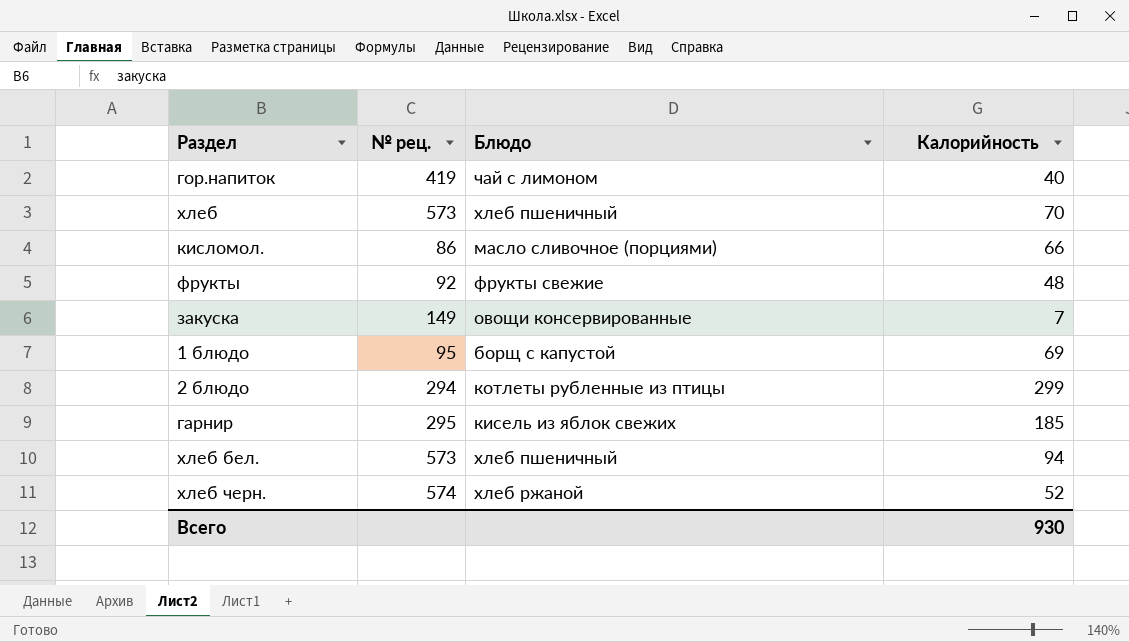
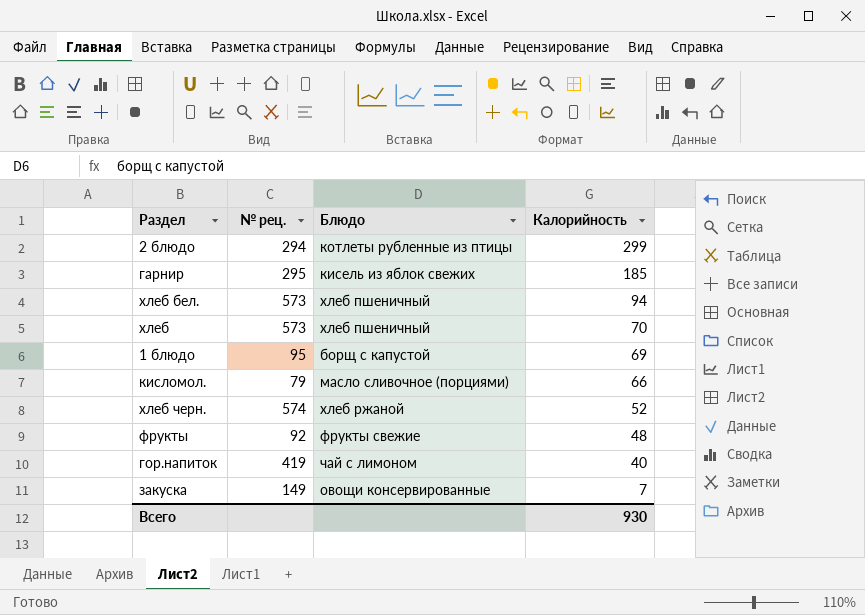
row order: none -> Калорийность descending
кисломол. | № рец.: 86 -> 79

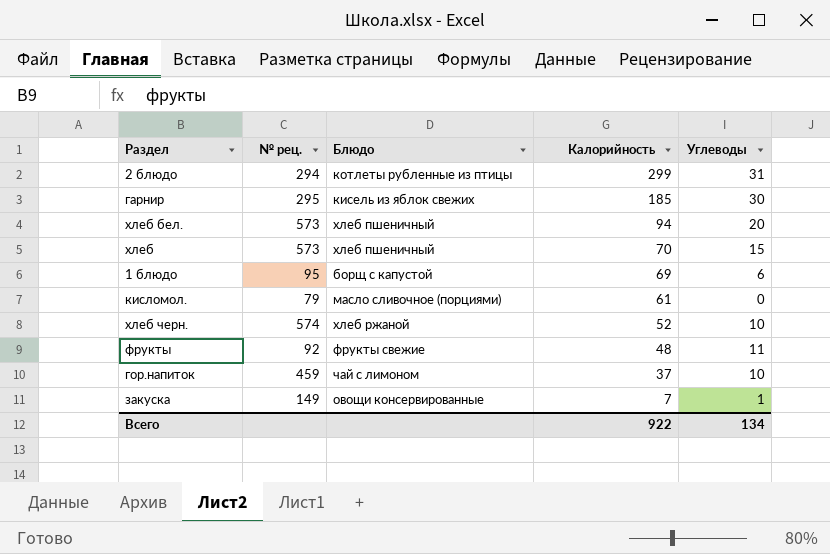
column Углеводы | position: none -> 5
кисломол. | Калорийность: 66 -> 61
гор.напиток | № рец.: 419 -> 459
гор.напиток | Калорийность: 40 -> 37
Всего | Калорийность: 930 -> 922

